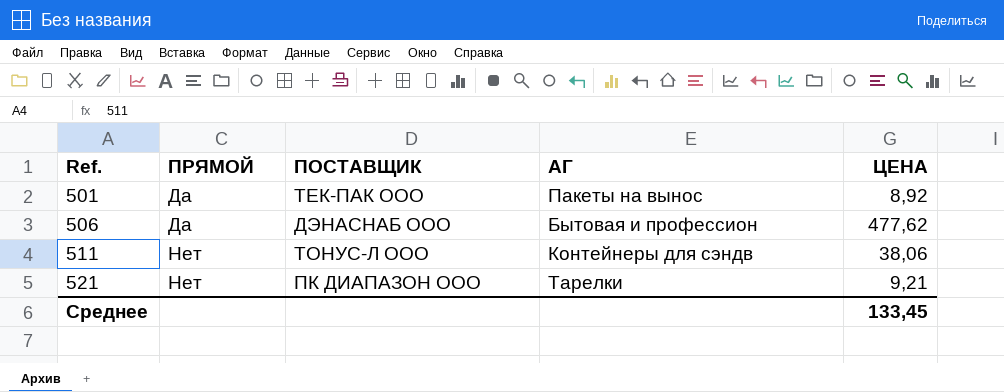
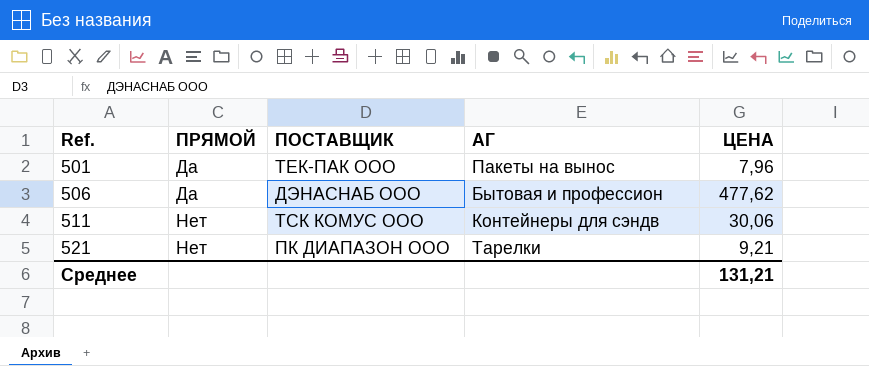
501 | ЦЕНА: 8,92 -> 7,96
511 | ПОСТАВЩИК: ТОНУС-Л ООО -> ТСК КОМУС ООО
511 | ЦЕНА: 38,06 -> 30,06
Среднее | ЦЕНА: 133,45 -> 131,21

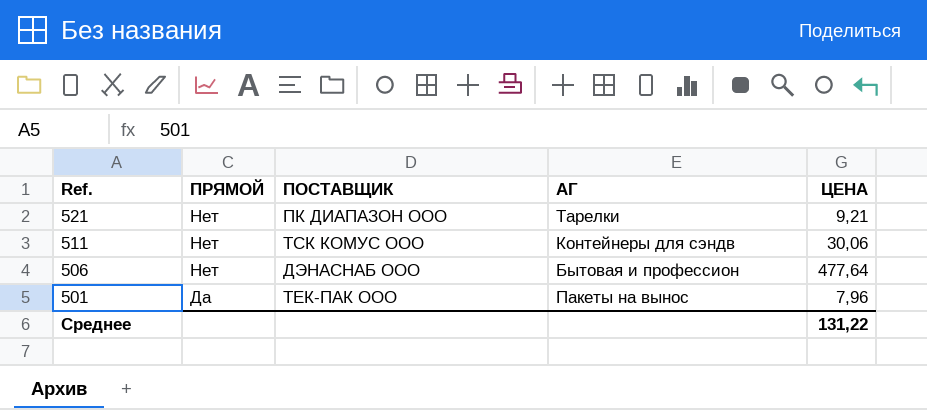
row order: Ref. ascending -> Ref. descending
506 | ПРЯМОЙ: Да -> Нет
506 | ЦЕНА: 477,62 -> 477,64
Среднее | ЦЕНА: 131,21 -> 131,22

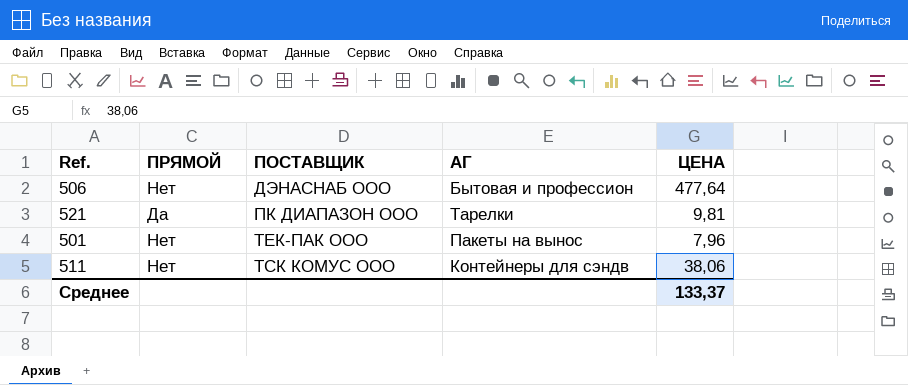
row order: Ref. descending -> ПОСТАВЩИК ascending
521 | ПРЯМОЙ: Нет -> Да
521 | ЦЕНА: 9,21 -> 9,81
501 | ПРЯМОЙ: Да -> Нет
511 | ЦЕНА: 30,06 -> 38,06
Среднее | ЦЕНА: 131,22 -> 133,37

